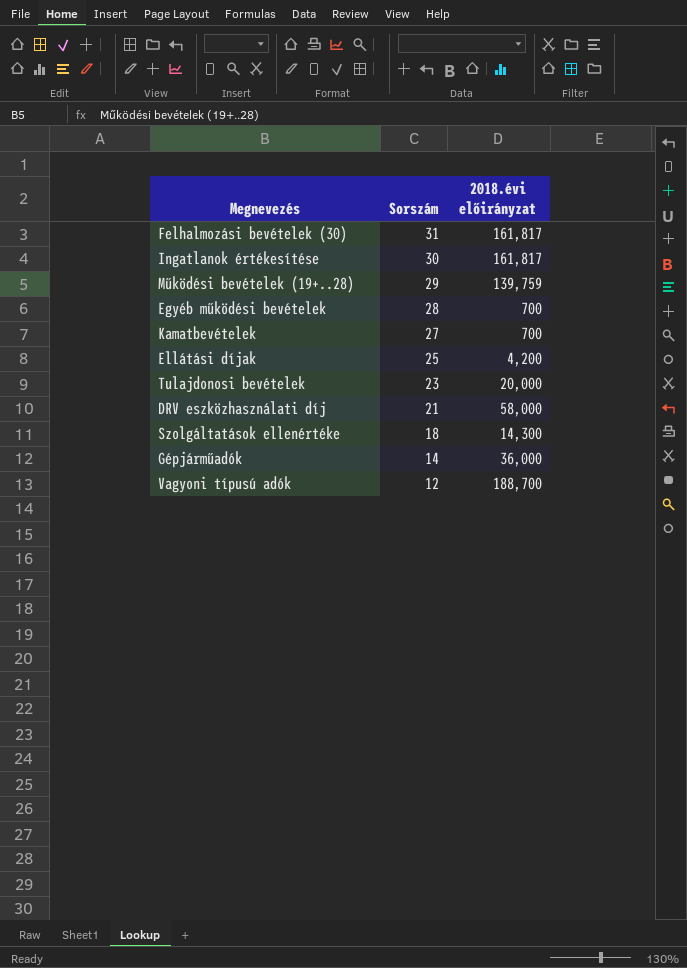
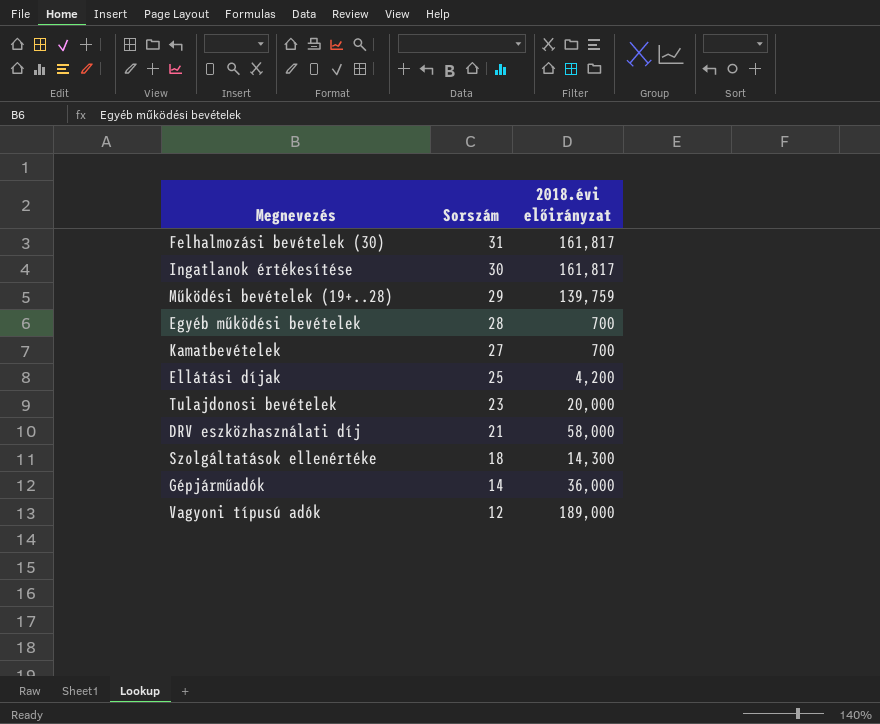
Vagyoni típusú adók | 2018.évi előirányzat: 188,700 -> 189,000

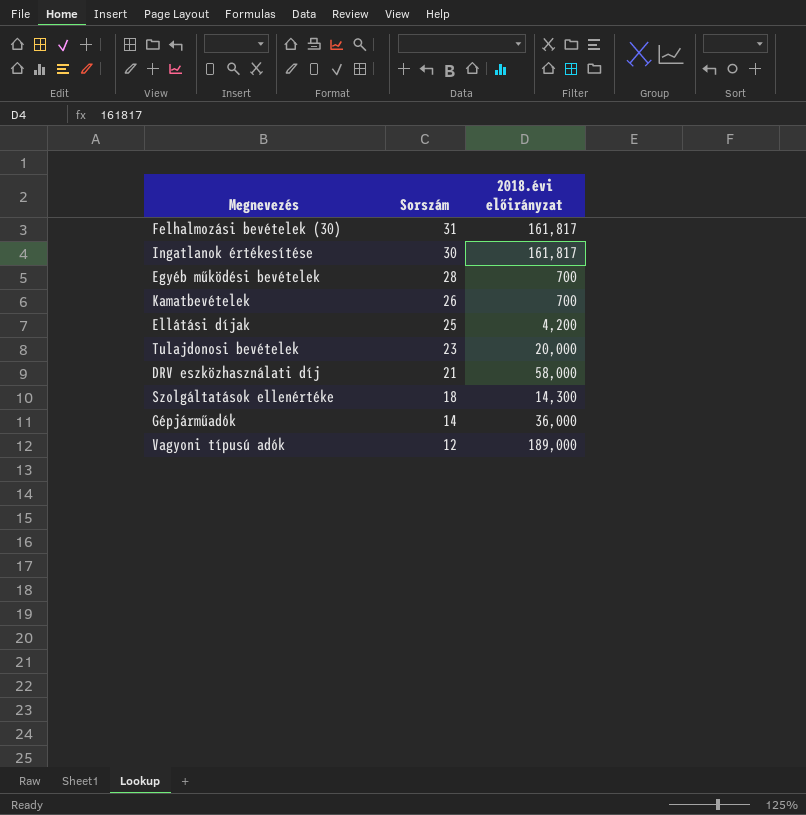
row Működési bevételek (19+..28): 29 | 139,759 -> none
Kamatbevételek | Sorszám: 27 -> 26

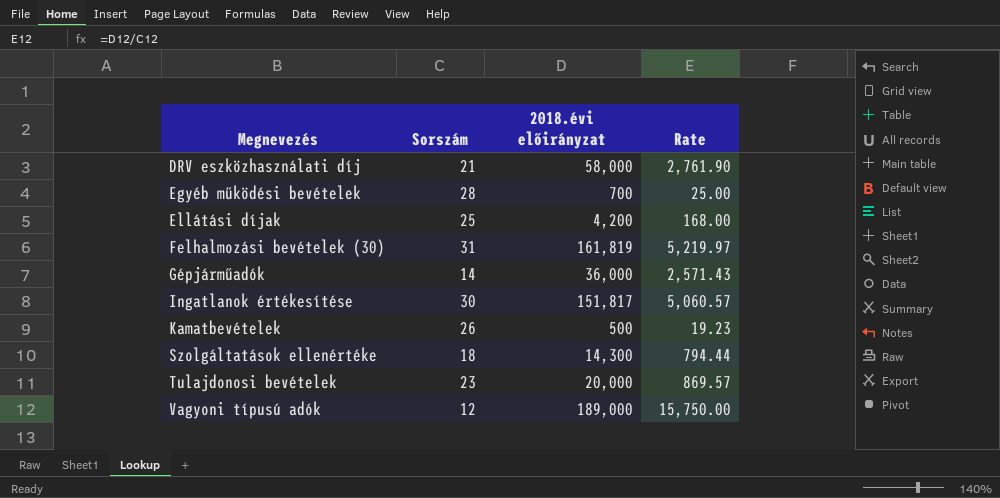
row order: Sorszám descending -> Megnevezés ascending
column Rate | formula: none -> [2018.évi előirányzat] / [Sorszám]
Felhalmozási bevételek (30) | 2018.évi előirányzat: 161,817 -> 161,819
Ingatlanok értékesítése | 2018.évi előirányzat: 161,817 -> 151,817
Kamatbevételek | 2018.évi előirányzat: 700 -> 500

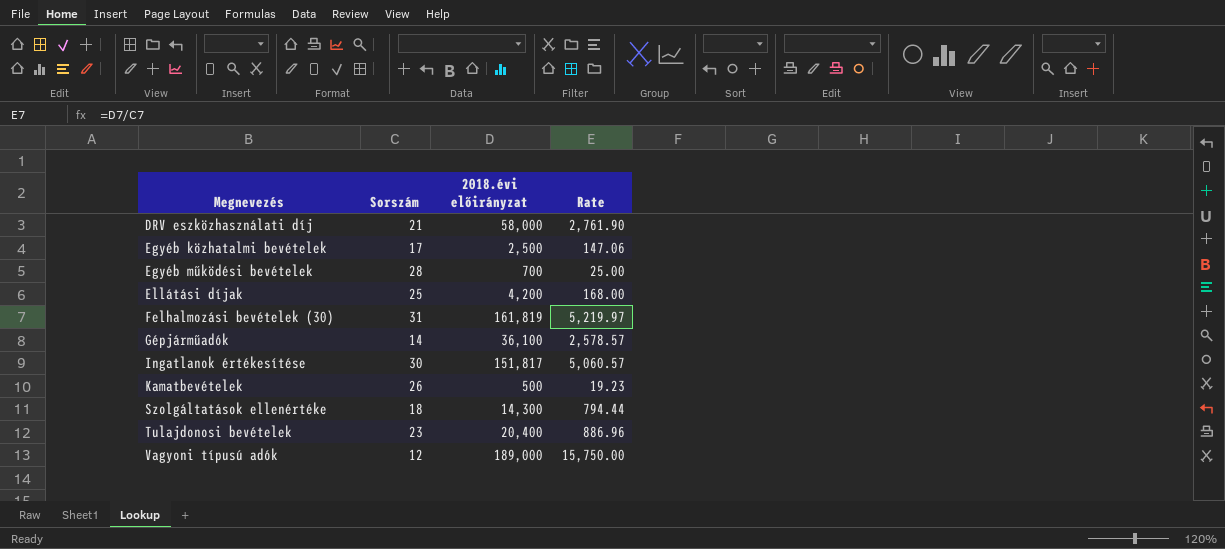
row Egyéb közhatalmi bevételek: none -> 17 | 2,500 | 147.06
Gépjárműadók | 2018.évi előirányzat: 36,000 -> 36,100
Gépjárműadók | Rate: 2,571.43 -> 2,578.57
Tulajdonosi bevételek | 2018.évi előirányzat: 20,000 -> 20,400
Tulajdonosi bevételek | Rate: 869.57 -> 886.96

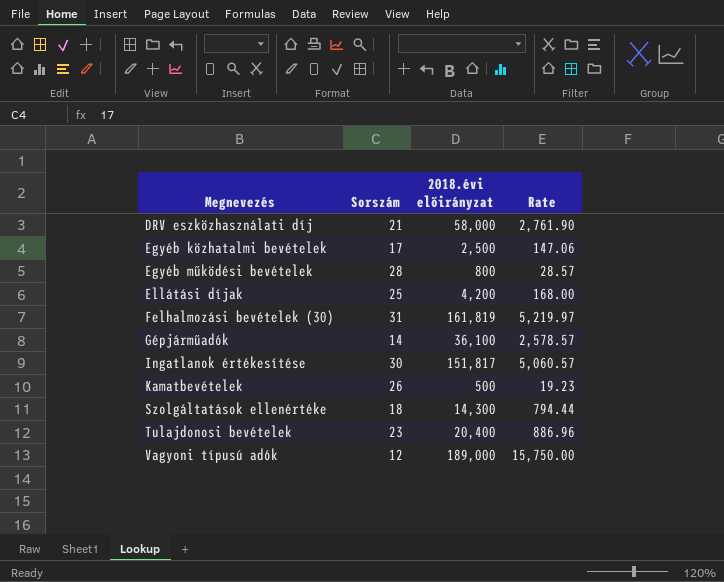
Egyéb működési bevételek | 2018.évi előirányzat: 700 -> 800
Egyéb működési bevételek | Rate: 25.00 -> 28.57

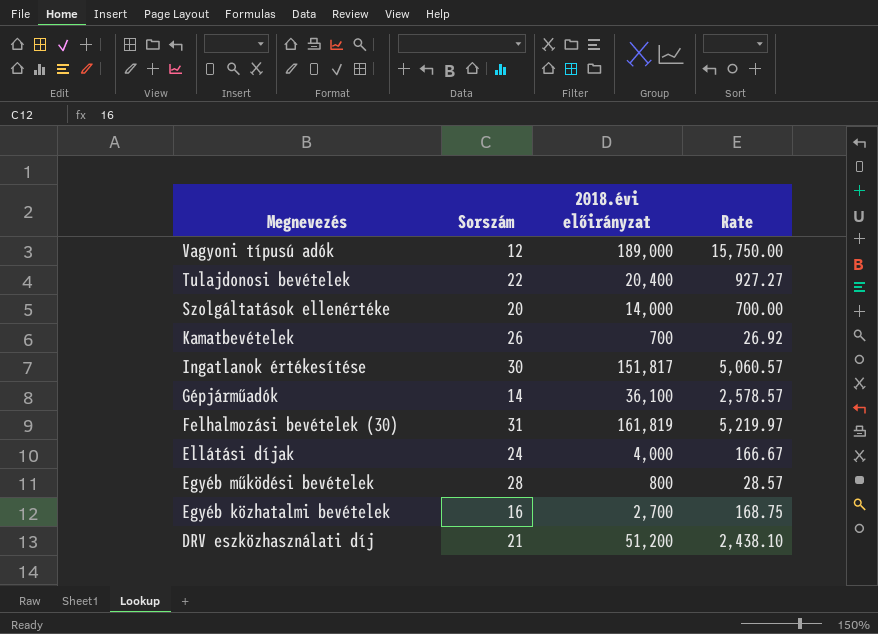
row order: Megnevezés ascending -> Megnevezés descending
Tulajdonosi bevételek | Sorszám: 23 -> 22
Tulajdonosi bevételek | Rate: 886.96 -> 927.27
Szolgáltatások ellenértéke | Sorszám: 18 -> 20
Szolgáltatások ellenértéke | 2018.évi előirányzat: 14,300 -> 14,000
Szolgáltatások ellenértéke | Rate: 794.44 -> 700.00
Kamatbevételek | 2018.évi előirányzat: 500 -> 700
Kamatbevételek | Rate: 19.23 -> 26.92
Ellátási díjak | Sorszám: 25 -> 24
Ellátási díjak | 2018.évi előirányzat: 4,200 -> 4,000
Ellátási díjak | Rate: 168.00 -> 166.67
Egyéb közhatalmi bevételek | Sorszám: 17 -> 16
Egyéb közhatalmi bevételek | 2018.évi előirányzat: 2,500 -> 2,700
Egyéb közhatalmi bevételek | Rate: 147.06 -> 168.75
DRV eszközhasználati díj | 2018.évi előirányzat: 58,000 -> 51,200
DRV eszközhasználati díj | Rate: 2,761.90 -> 2,438.10

